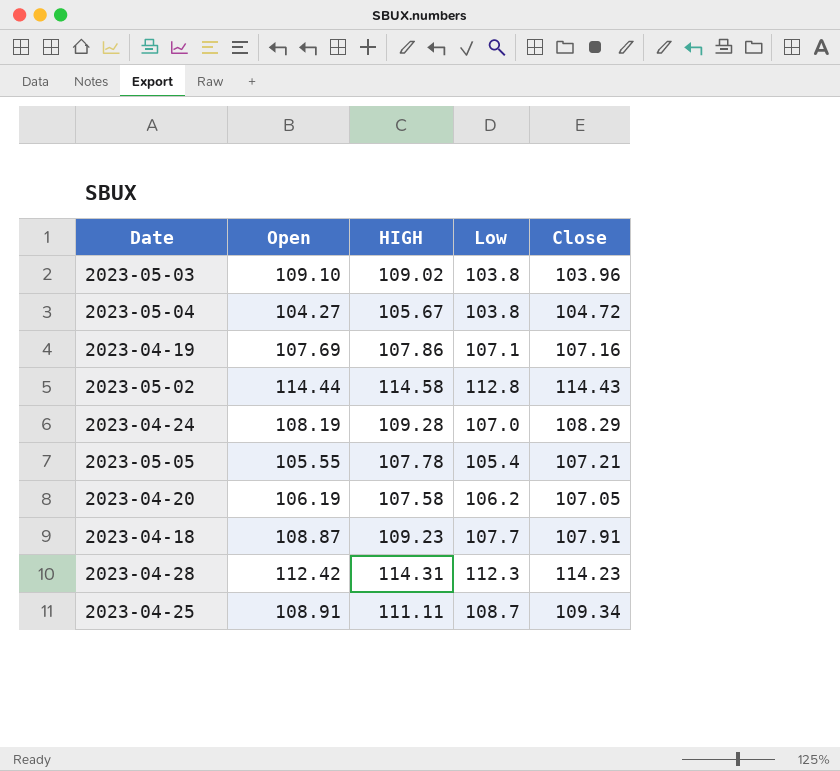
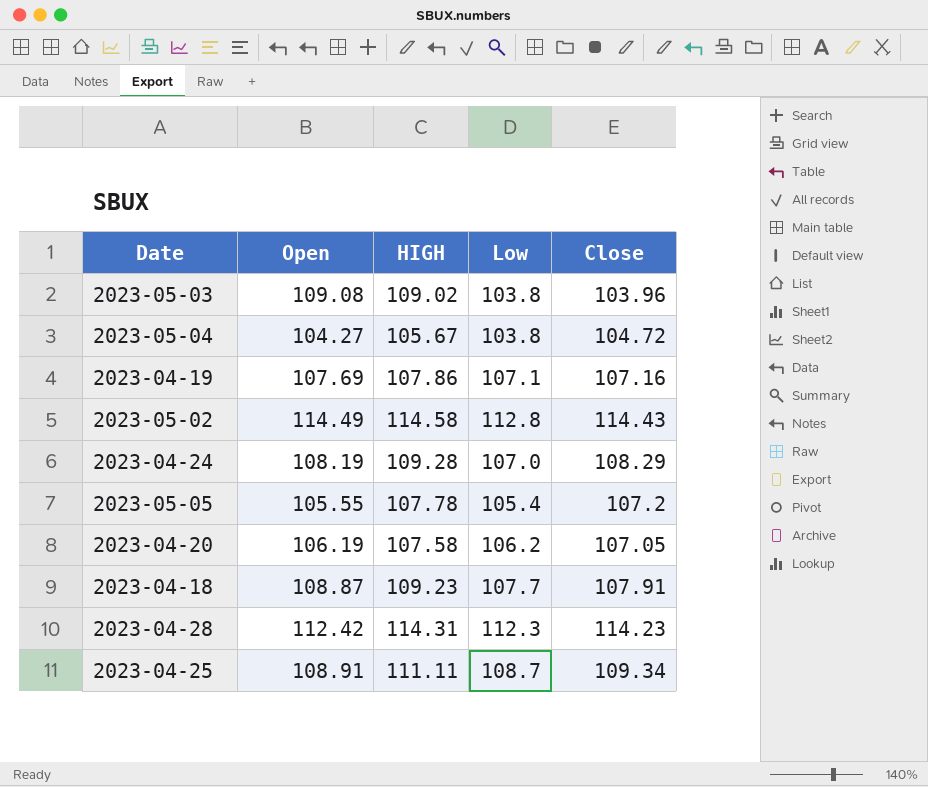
2023-05-03 | Open: 109.10 -> 109.08
2023-05-02 | Open: 114.44 -> 114.49
2023-05-05 | Close: 107.21 -> 107.2

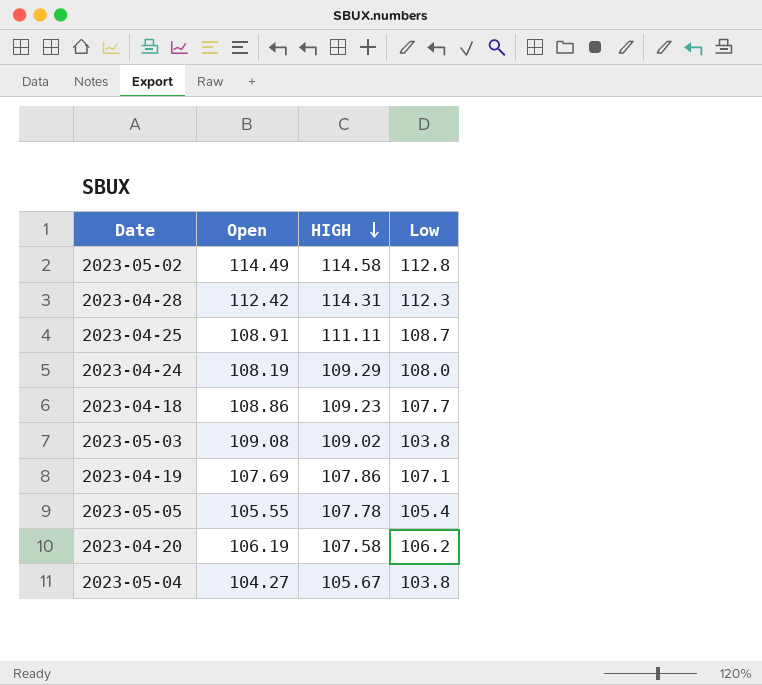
row order: none -> HIGH descending
column Close | position: 5 -> none
2023-04-24 | HIGH: 109.28 -> 109.29
2023-04-24 | Low: 107.0 -> 108.0
2023-04-18 | Open: 108.87 -> 108.86

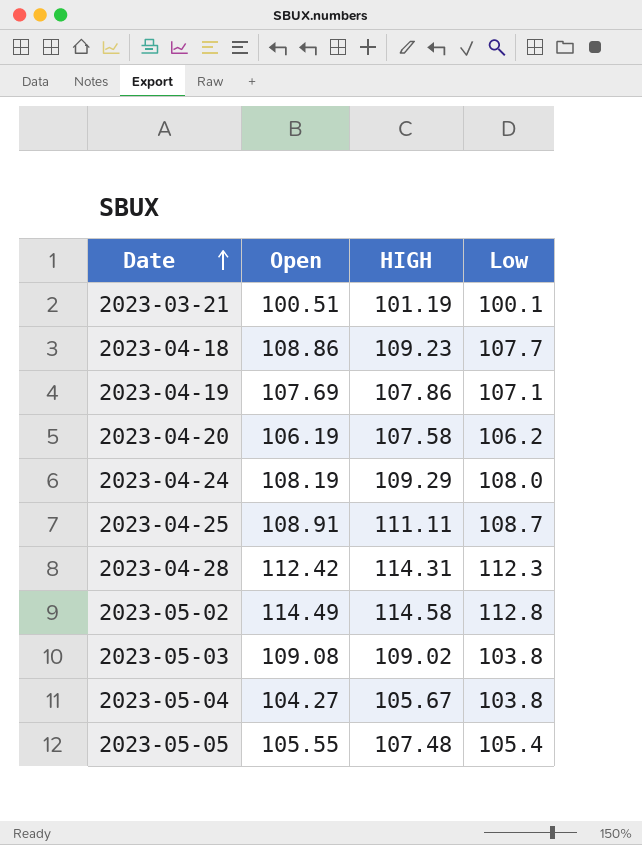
row order: HIGH descending -> Date ascending
row 2023-03-21: none -> 100.51 | 101.19 | 100.1
2023-05-05 | HIGH: 107.78 -> 107.48

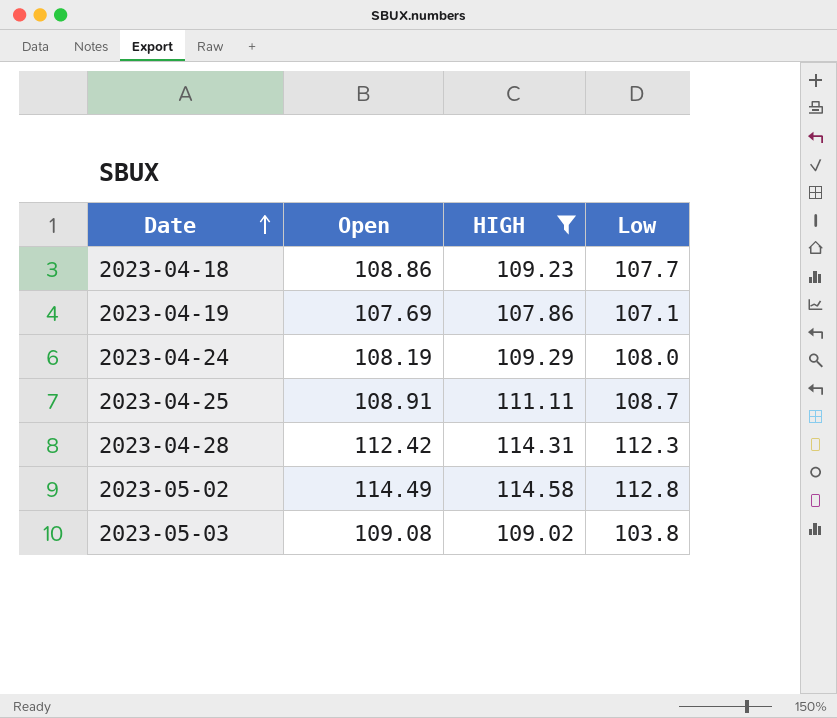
filter: none -> HIGH >= 107.86

